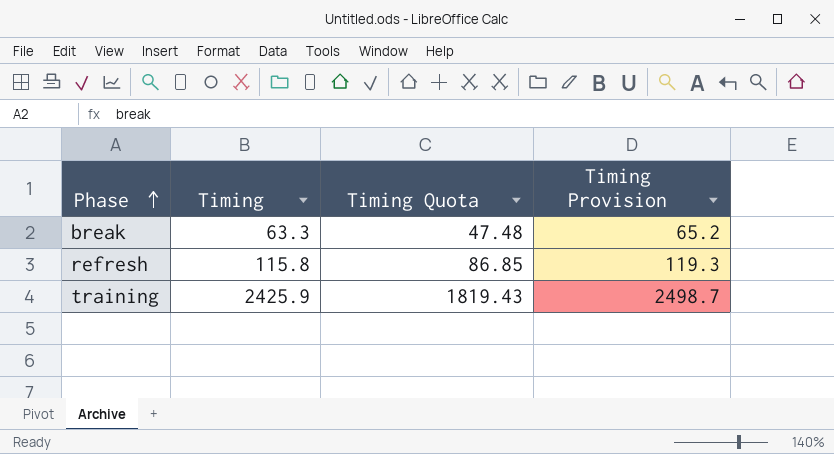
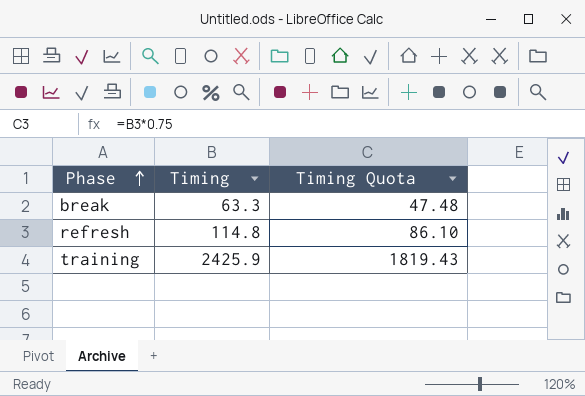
column Timing Provision | formula: [Timing] * 1.03 -> none
refresh | Timing: 115.8 -> 114.8
refresh | Timing Quota: 86.85 -> 86.10

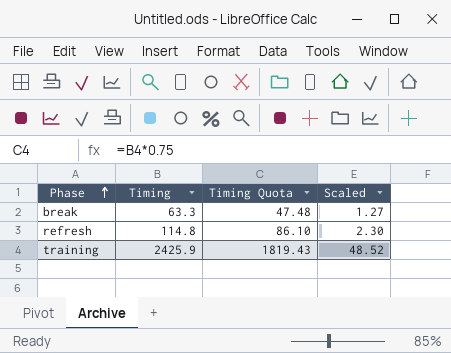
column Scaled | formula: none -> [Timing] * 0.02

